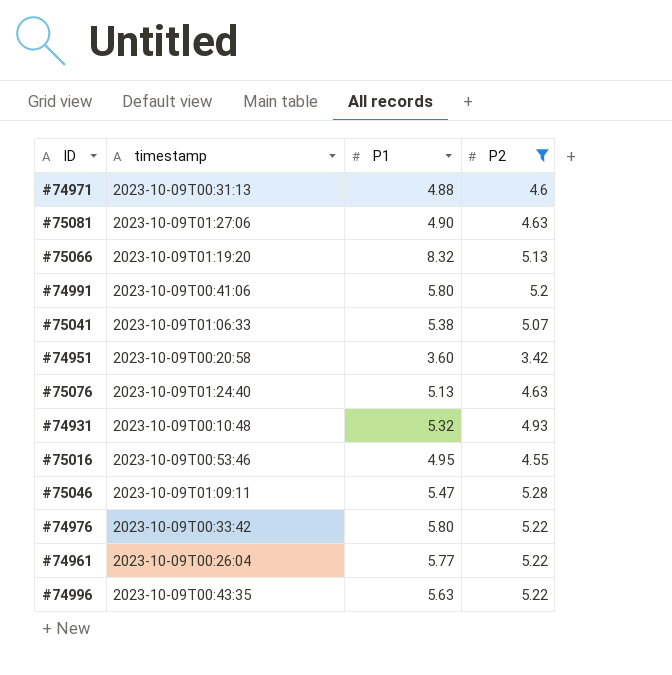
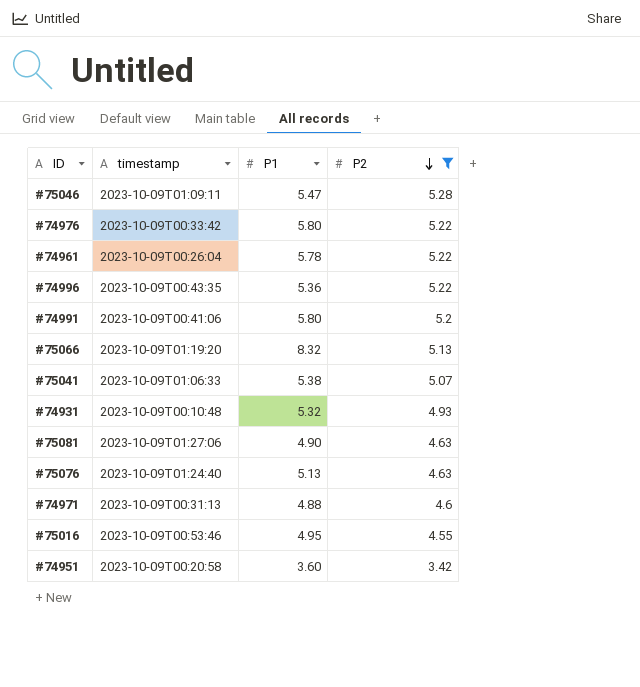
row order: none -> P2 descending
#74961 | P1: 5.77 -> 5.78
#74996 | P1: 5.63 -> 5.36

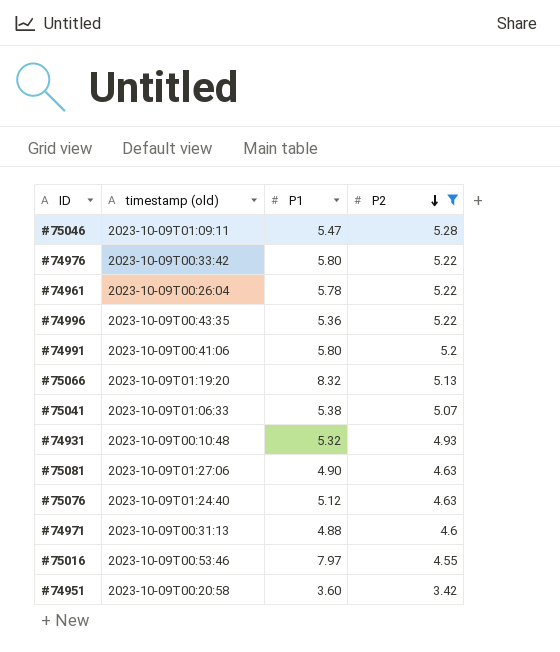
column name: timestamp -> timestamp (old)
#75076 | P1: 5.13 -> 5.12
#75016 | P1: 4.95 -> 7.97

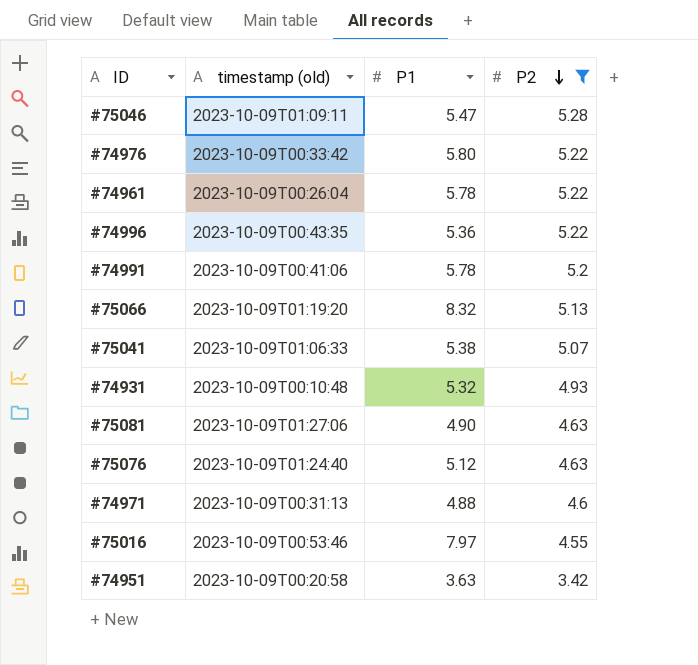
#74991 | P1: 5.80 -> 5.78
#74951 | P1: 3.60 -> 3.63

